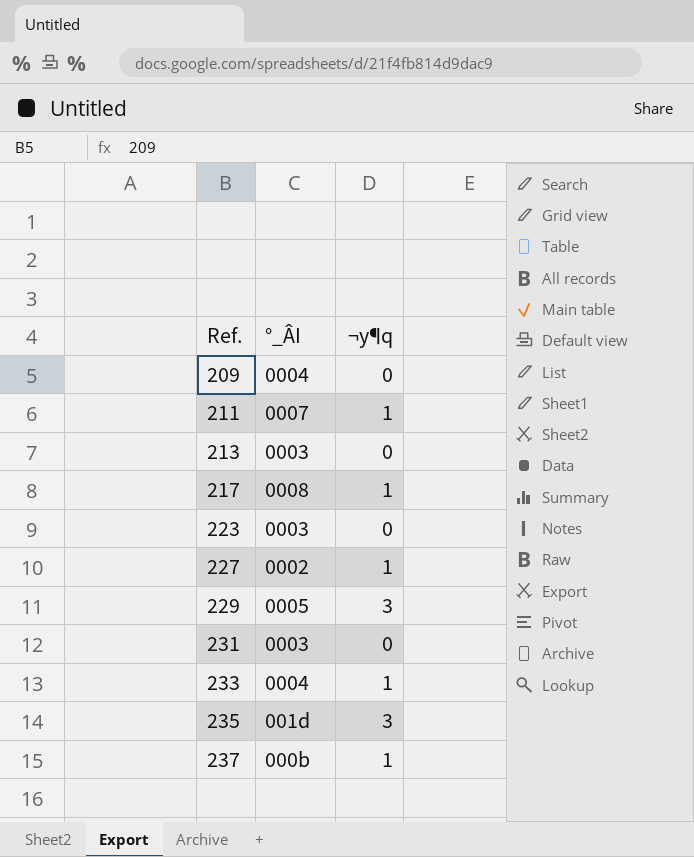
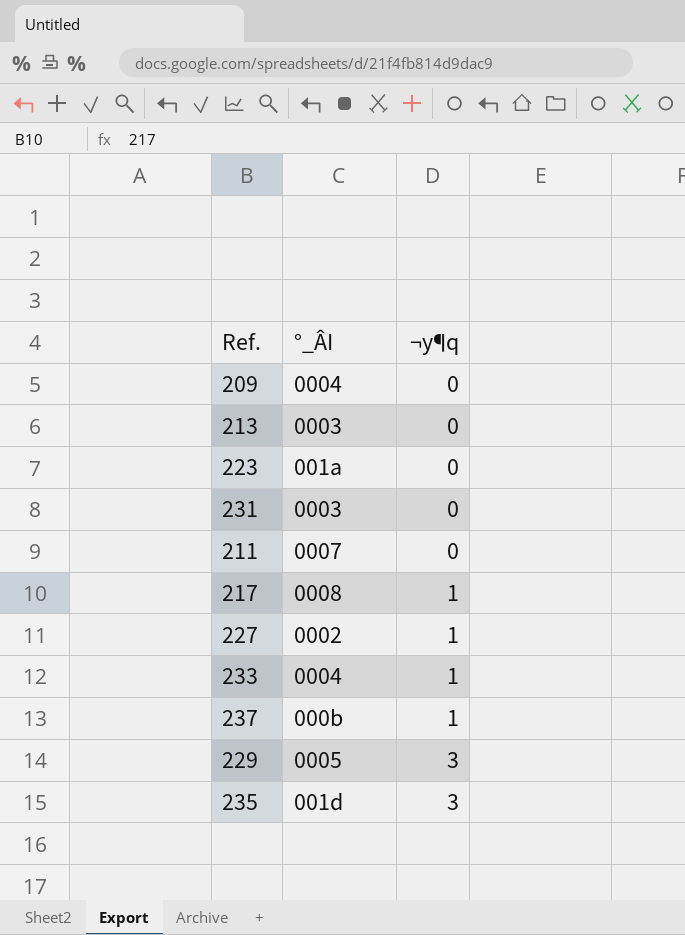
row order: Ref. ascending -> ¬y¶q ascending
223 | °_ÂI: 0003 -> 001a
211 | ¬y¶q: 1 -> 0

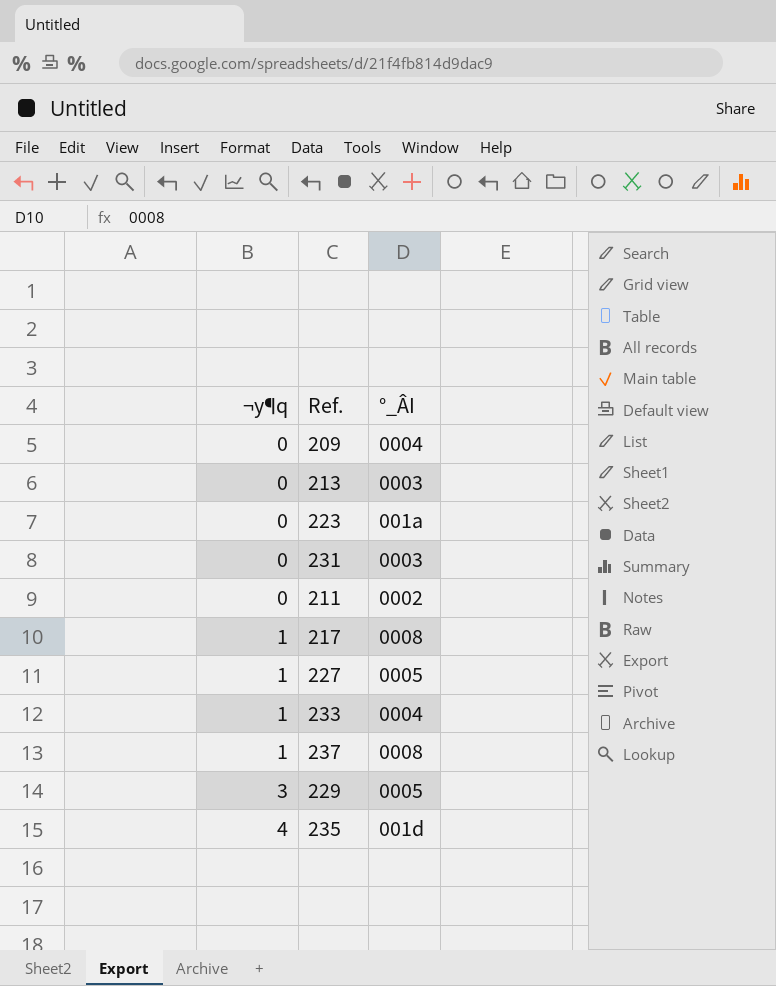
column ¬y¶q | position: 3 -> 1
211 | °_ÂI: 0007 -> 0002
227 | °_ÂI: 0002 -> 0005
237 | °_ÂI: 000b -> 0008
235 | ¬y¶q: 3 -> 4

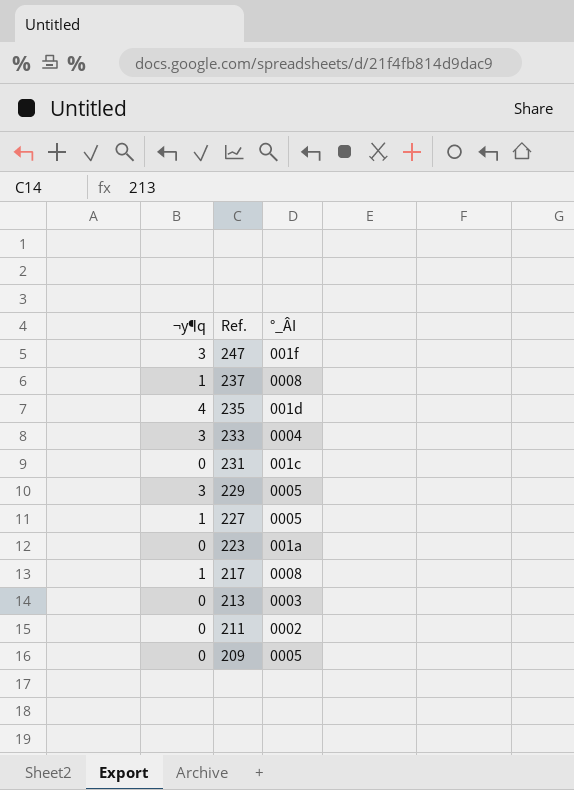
row order: ¬y¶q ascending -> Ref. descending
row 247: none -> 3 | 001f
233 | ¬y¶q: 1 -> 3
231 | °_ÂI: 0003 -> 001c
209 | °_ÂI: 0004 -> 0005

